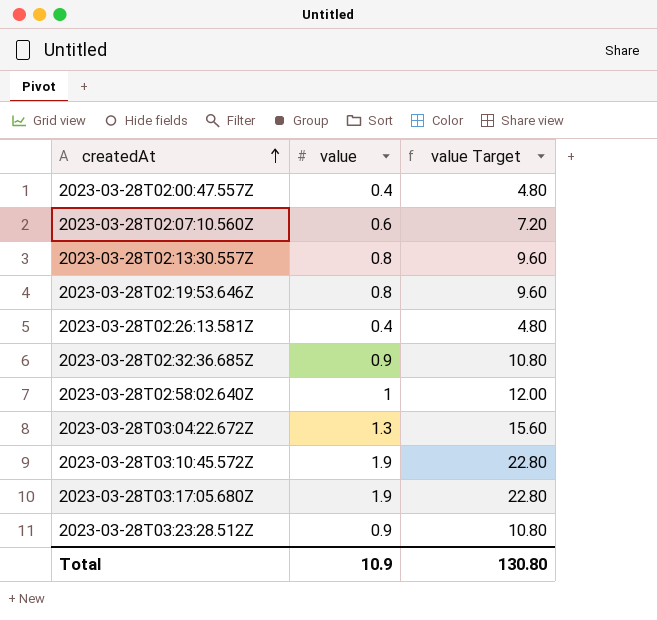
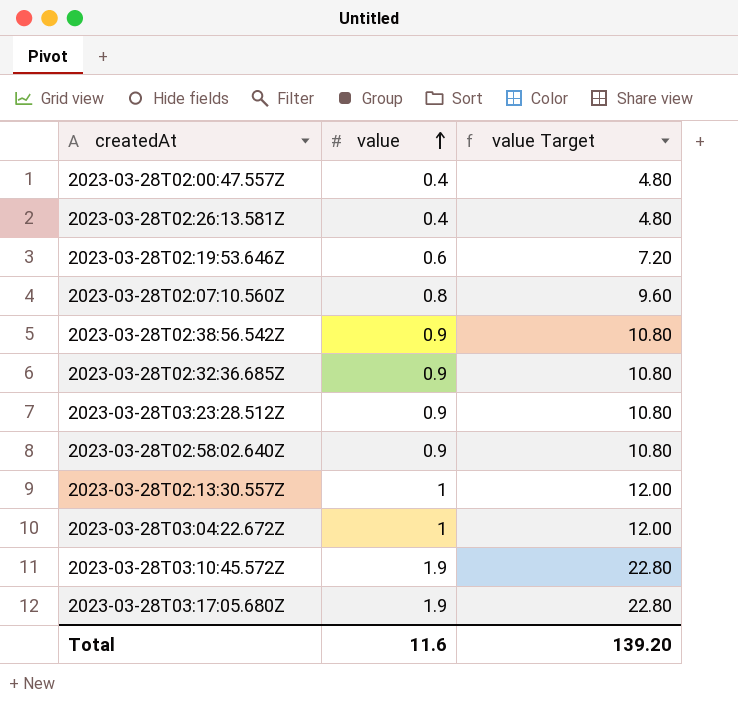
row order: createdAt ascending -> value ascending
2023-03-28T02:19:53.646Z | value: 0.8 -> 0.6
2023-03-28T02:19:53.646Z | value Target: 9.60 -> 7.20
2023-03-28T02:07:10.560Z | value: 0.6 -> 0.8
2023-03-28T02:07:10.560Z | value Target: 7.20 -> 9.60
row 2023-03-28T02:38:56.542Z: none -> 0.9 | 10.80
2023-03-28T02:58:02.640Z | value: 1 -> 0.9
2023-03-28T02:58:02.640Z | value Target: 12.00 -> 10.80
2023-03-28T02:13:30.557Z | value: 0.8 -> 1
2023-03-28T02:13:30.557Z | value Target: 9.60 -> 12.00
2023-03-28T03:04:22.672Z | value: 1.3 -> 1
2023-03-28T03:04:22.672Z | value Target: 15.60 -> 12.00
Total | value: 10.9 -> 11.6
Total | value Target: 130.80 -> 139.20

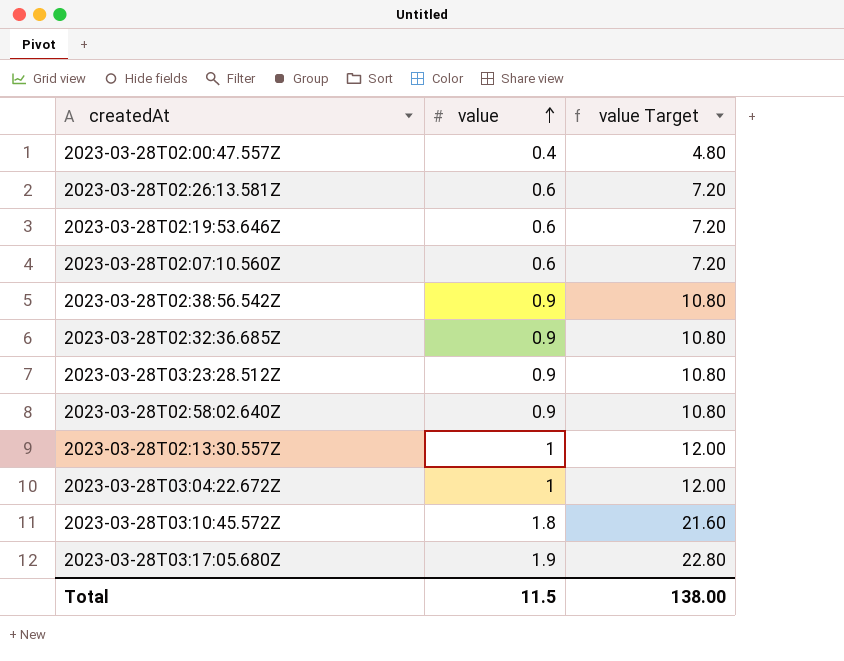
2023-03-28T02:26:13.581Z | value: 0.4 -> 0.6
2023-03-28T02:26:13.581Z | value Target: 4.80 -> 7.20
2023-03-28T02:07:10.560Z | value: 0.8 -> 0.6
2023-03-28T02:07:10.560Z | value Target: 9.60 -> 7.20
2023-03-28T03:10:45.572Z | value: 1.9 -> 1.8
2023-03-28T03:10:45.572Z | value Target: 22.80 -> 21.60
Total | value: 11.6 -> 11.5
Total | value Target: 139.20 -> 138.00

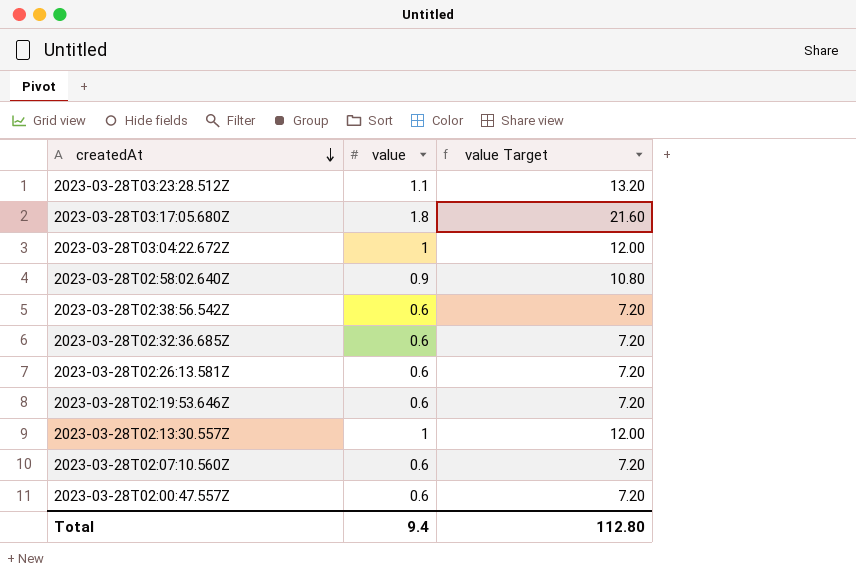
row order: value ascending -> createdAt descending
row 2023-03-28T03:10:45.572Z: 1.8 | 21.60 -> none
2023-03-28T03:23:28.512Z | value: 0.9 -> 1.1
2023-03-28T03:23:28.512Z | value Target: 10.80 -> 13.20
2023-03-28T03:17:05.680Z | value: 1.9 -> 1.8
2023-03-28T03:17:05.680Z | value Target: 22.80 -> 21.60
2023-03-28T02:38:56.542Z | value: 0.9 -> 0.6
2023-03-28T02:38:56.542Z | value Target: 10.80 -> 7.20
2023-03-28T02:32:36.685Z | value: 0.9 -> 0.6
2023-03-28T02:32:36.685Z | value Target: 10.80 -> 7.20
2023-03-28T02:00:47.557Z | value: 0.4 -> 0.6
2023-03-28T02:00:47.557Z | value Target: 4.80 -> 7.20
Total | value: 11.5 -> 9.4
Total | value Target: 138.00 -> 112.80

